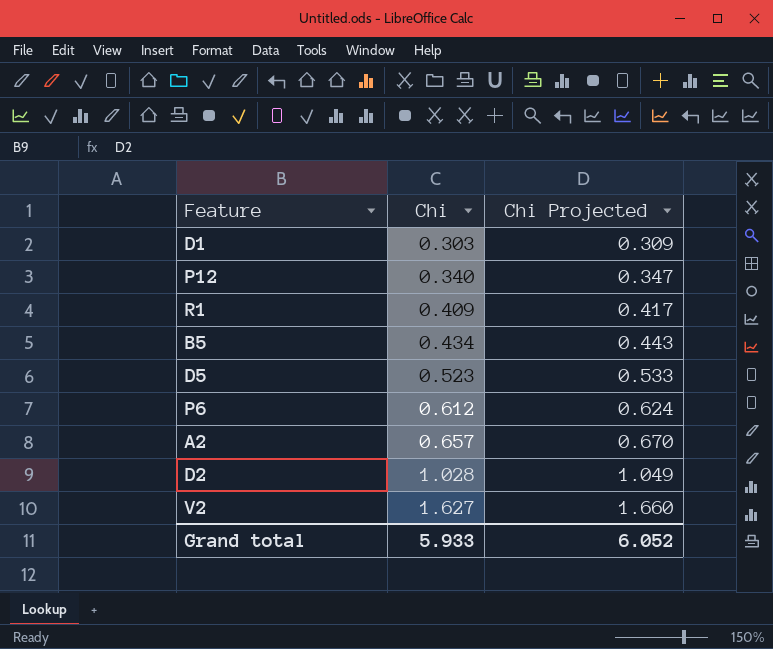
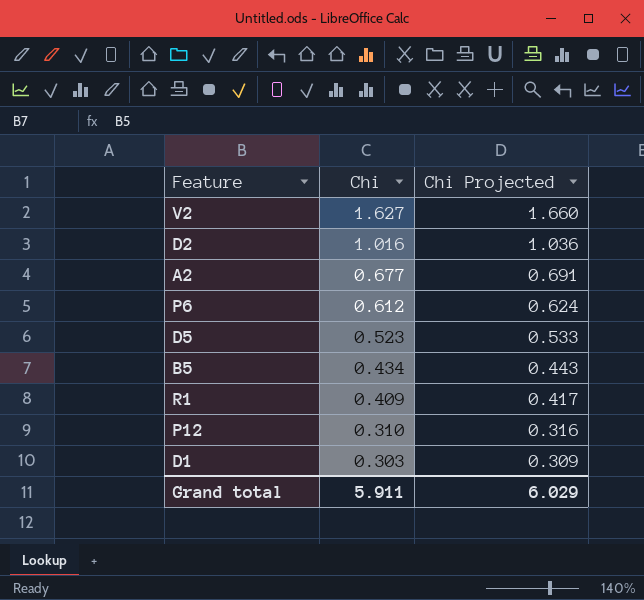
row order: Chi ascending -> Chi descending
D2 | Chi: 1.028 -> 1.016
D2 | Chi Projected: 1.049 -> 1.036
A2 | Chi: 0.657 -> 0.677
A2 | Chi Projected: 0.670 -> 0.691
P12 | Chi: 0.340 -> 0.310
P12 | Chi Projected: 0.347 -> 0.316
Grand total | Chi: 5.933 -> 5.911
Grand total | Chi Projected: 6.052 -> 6.029

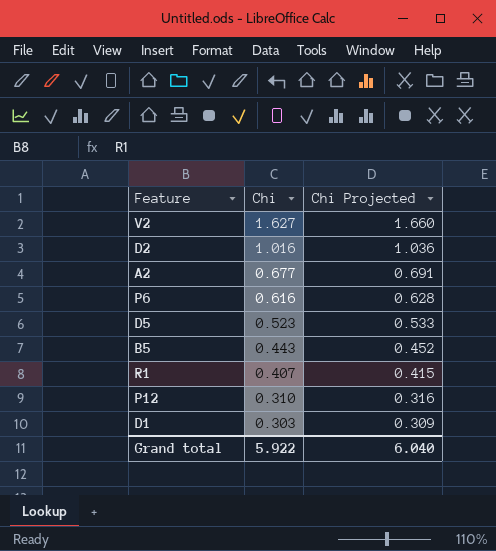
P6 | Chi: 0.612 -> 0.616
P6 | Chi Projected: 0.624 -> 0.628
B5 | Chi: 0.434 -> 0.443
B5 | Chi Projected: 0.443 -> 0.452
R1 | Chi: 0.409 -> 0.407
R1 | Chi Projected: 0.417 -> 0.415
Grand total | Chi: 5.911 -> 5.922
Grand total | Chi Projected: 6.029 -> 6.040

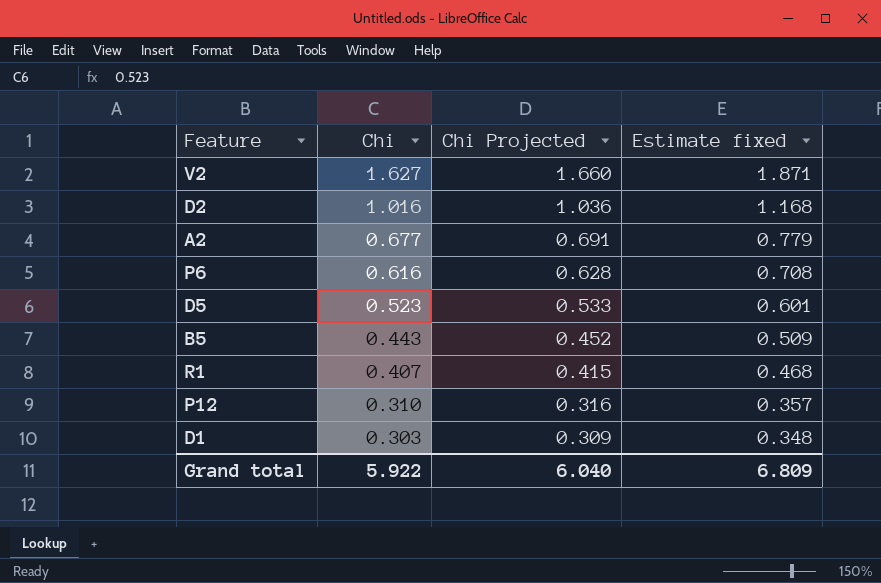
column Estimate fixed | formula: none -> [Chi] * 1.15

